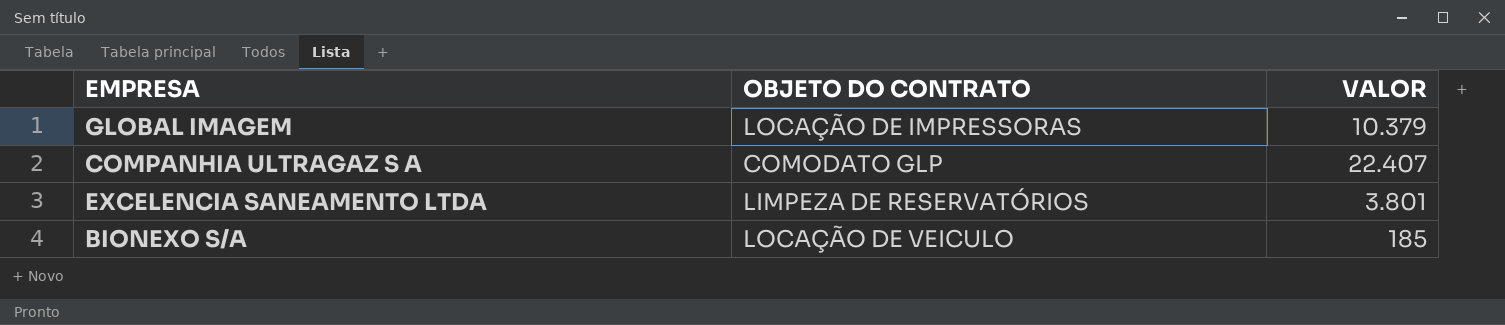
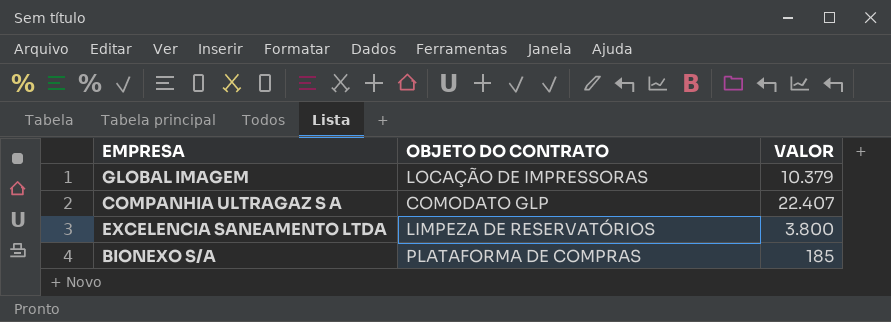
EXCELENCIA SANEAMENTO LTDA | VALOR: 3.801 -> 3.800
BIONEXO S/A | OBJETO DO CONTRATO: LOCAÇÃO DE VEICULO -> PLATAFORMA DE COMPRAS

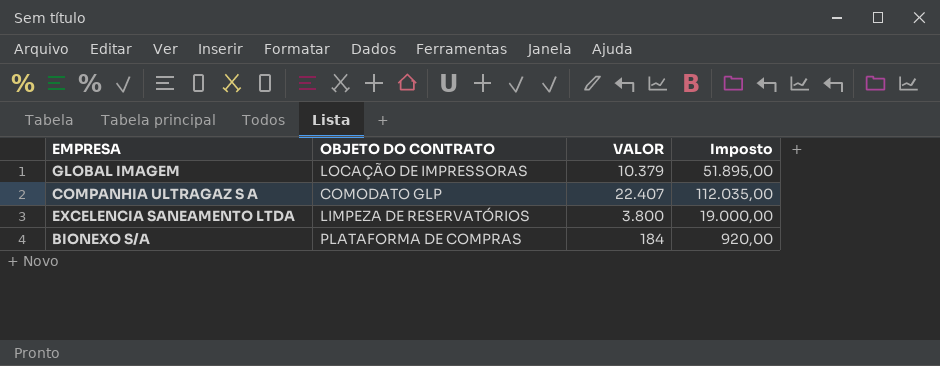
column Imposto | formula: none -> [VALOR] * 5
BIONEXO S/A | VALOR: 185 -> 184

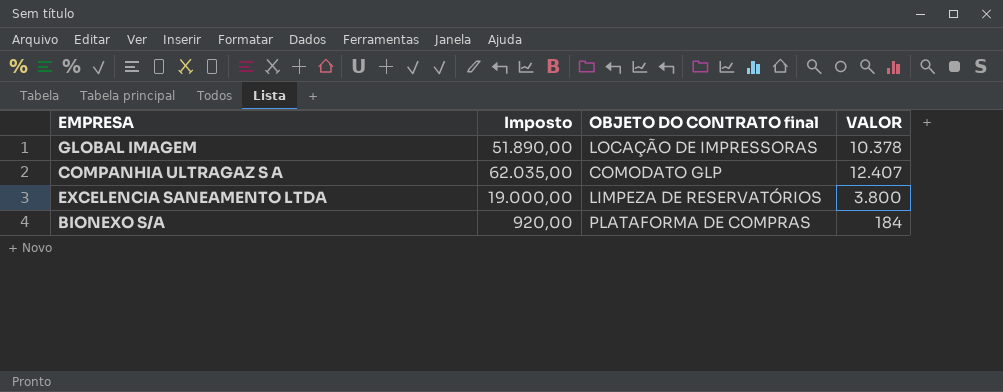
column Imposto | position: 4 -> 2
column name: OBJETO DO CONTRATO -> OBJETO DO CONTRATO final
GLOBAL IMAGEM | Imposto: 51.895,00 -> 51.890,00
GLOBAL IMAGEM | VALOR: 10.379 -> 10.378
COMPANHIA ULTRAGAZ S A | Imposto: 112.035,00 -> 62.035,00
COMPANHIA ULTRAGAZ S A | VALOR: 22.407 -> 12.407

